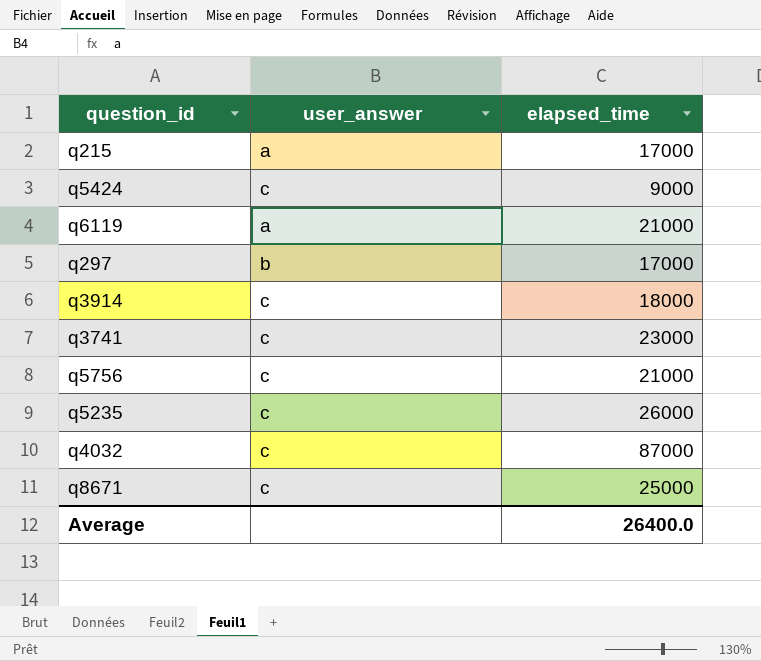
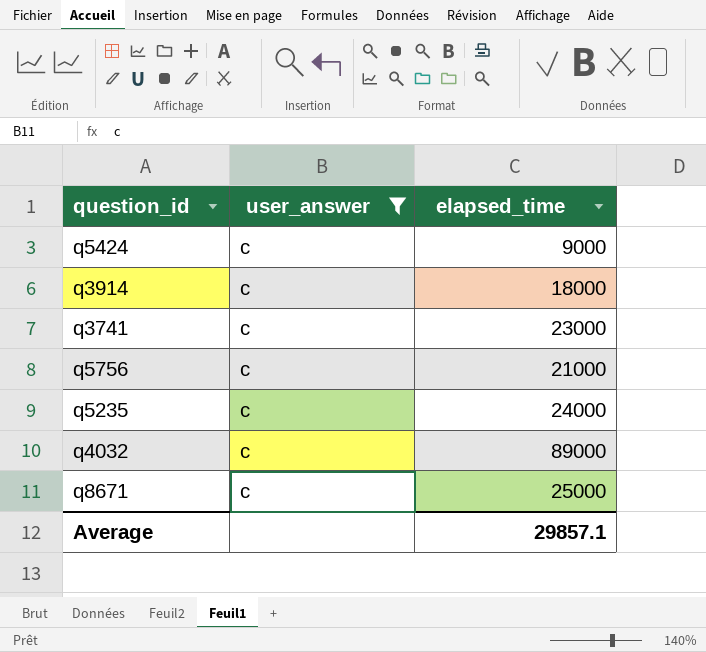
filter: none -> user_answer = c
q5235 | elapsed_time: 26000 -> 24000
q4032 | elapsed_time: 87000 -> 89000
Average | elapsed_time: 26400.0 -> 29857.1

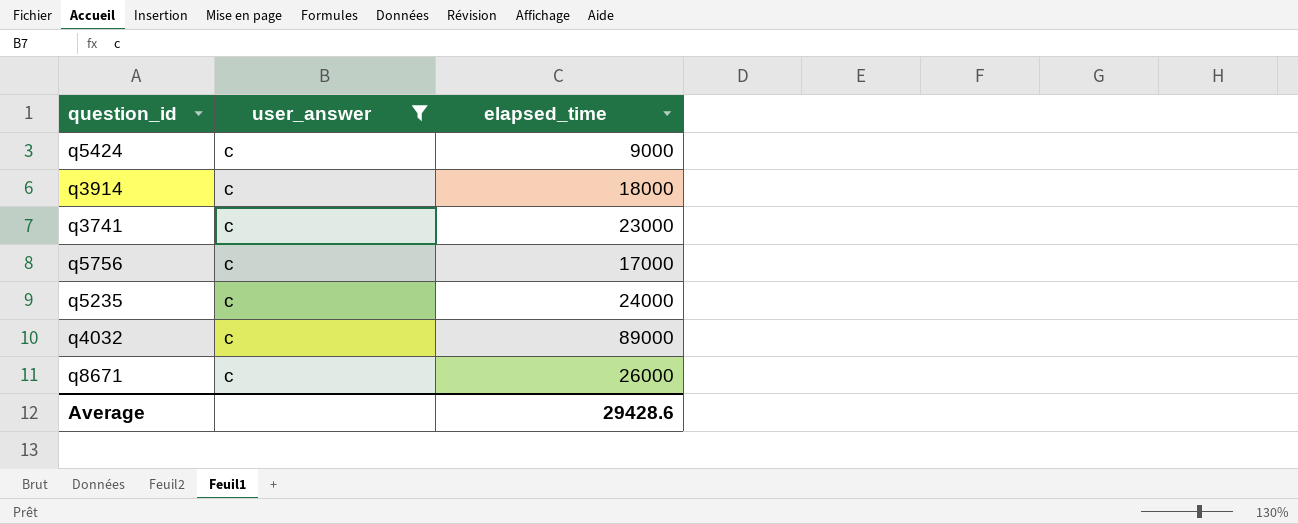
q5756 | elapsed_time: 21000 -> 17000
q8671 | elapsed_time: 25000 -> 26000
Average | elapsed_time: 29857.1 -> 29428.6

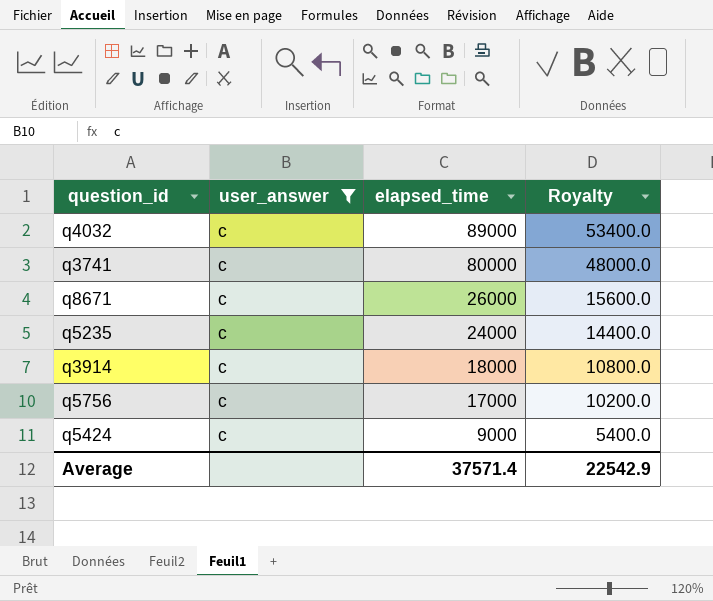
row order: none -> elapsed_time descending
column Royalty | formula: none -> [elapsed_time] * 0.6
q3741 | elapsed_time: 23000 -> 80000
Average | elapsed_time: 29428.6 -> 37571.4

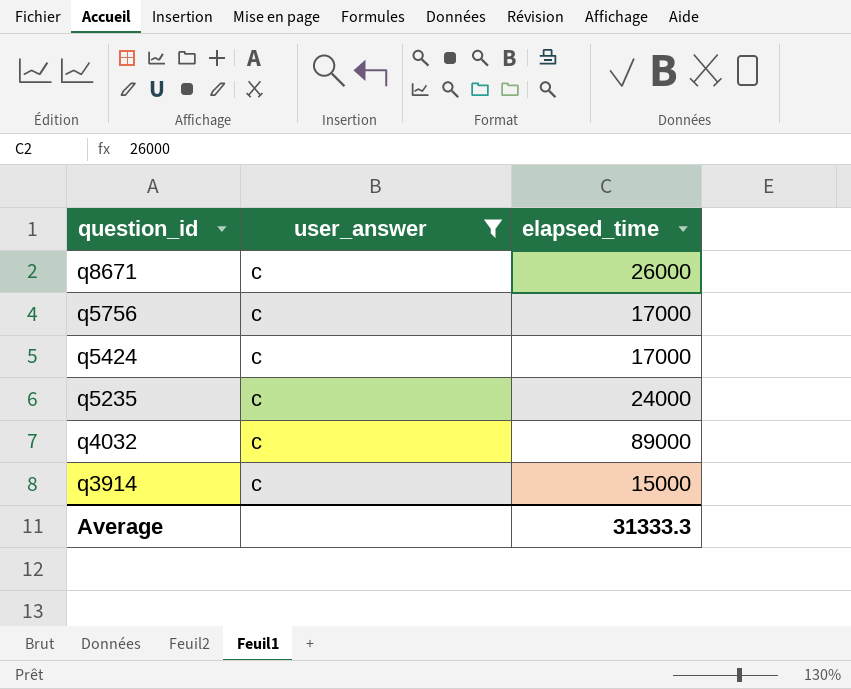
row order: elapsed_time descending -> question_id descending
column Royalty | formula: [elapsed_time] * 0.6 -> none
row q3741: c | 80000 | 48000.0 -> none
q5424 | elapsed_time: 9000 -> 17000
q3914 | elapsed_time: 18000 -> 15000
Average | elapsed_time: 37571.4 -> 31333.3

